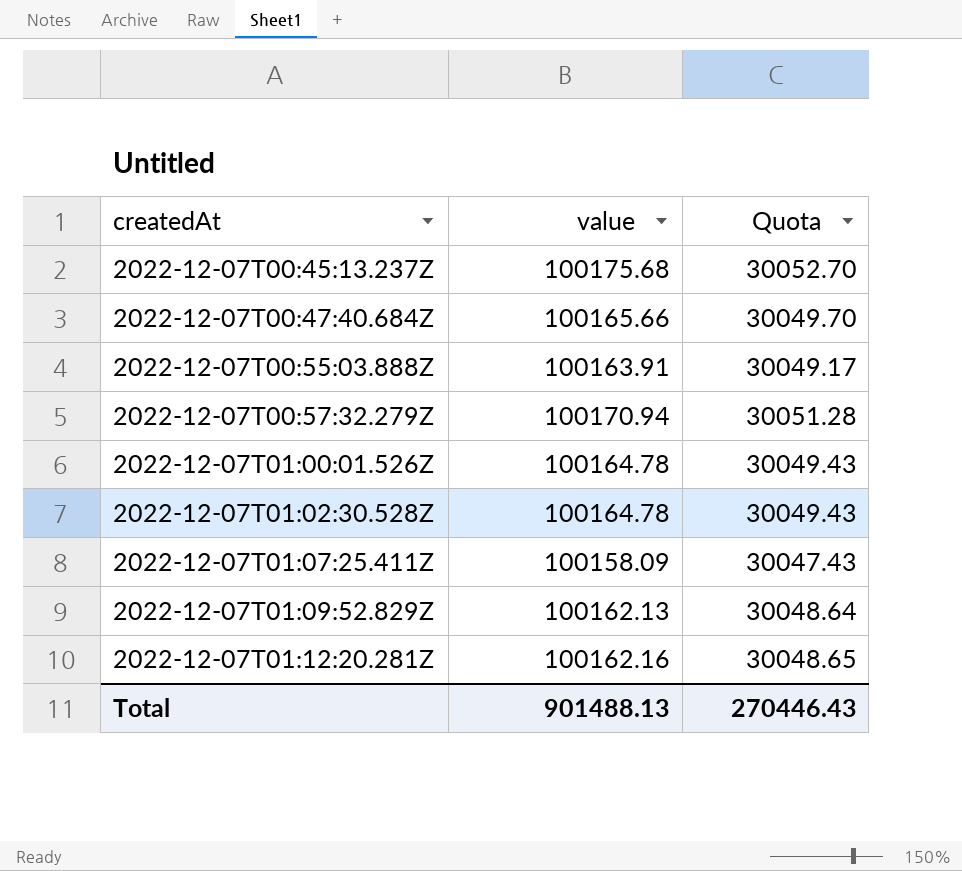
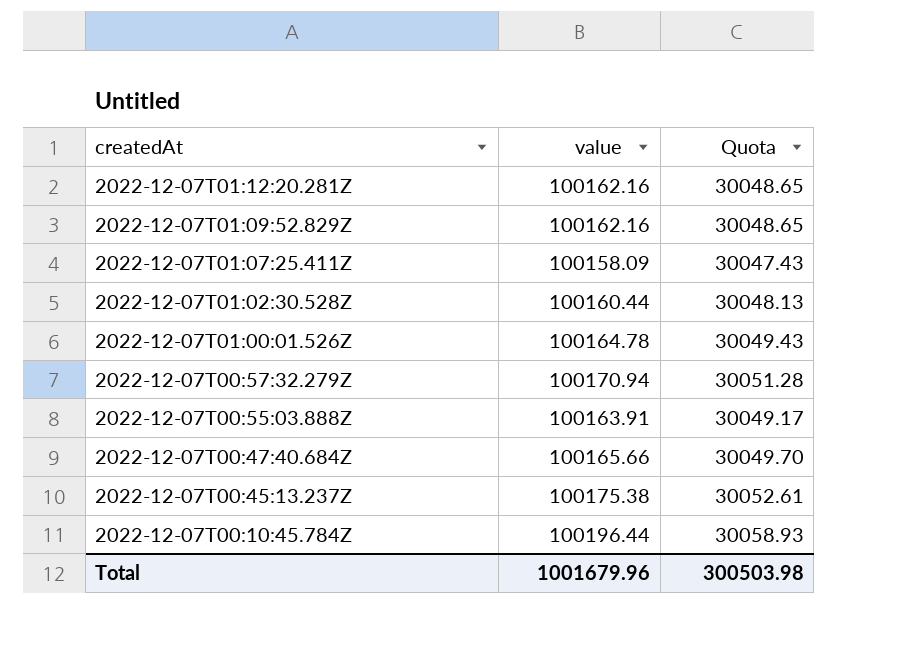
row order: createdAt ascending -> createdAt descending
2022-12-07T01:09:52.829Z | value: 100162.13 -> 100162.16
2022-12-07T01:09:52.829Z | Quota: 30048.64 -> 30048.65
2022-12-07T01:02:30.528Z | value: 100164.78 -> 100160.44
2022-12-07T01:02:30.528Z | Quota: 30049.43 -> 30048.13
2022-12-07T00:45:13.237Z | value: 100175.68 -> 100175.38
2022-12-07T00:45:13.237Z | Quota: 30052.70 -> 30052.61
row 2022-12-07T00:10:45.784Z: none -> 100196.44 | 30058.93
Total | value: 901488.13 -> 1001679.96
Total | Quota: 270446.43 -> 300503.98

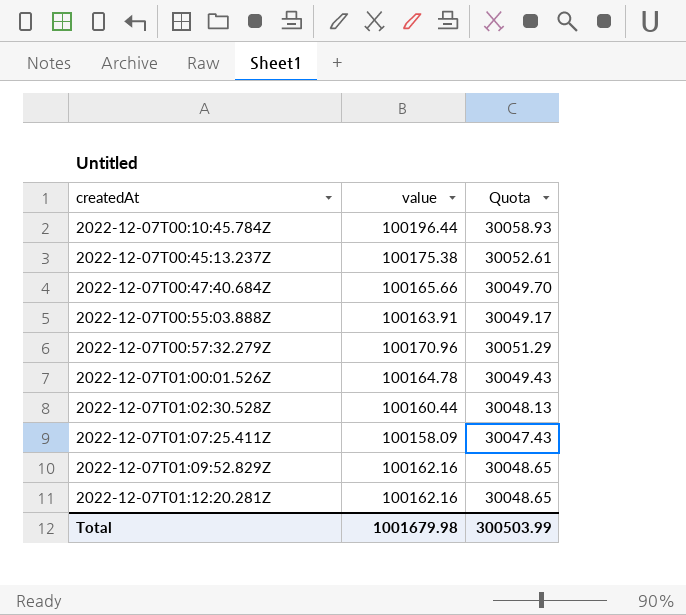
row order: createdAt descending -> createdAt ascending
2022-12-07T00:57:32.279Z | value: 100170.94 -> 100170.96
2022-12-07T00:57:32.279Z | Quota: 30051.28 -> 30051.29
Total | value: 1001679.96 -> 1001679.98
Total | Quota: 300503.98 -> 300503.99

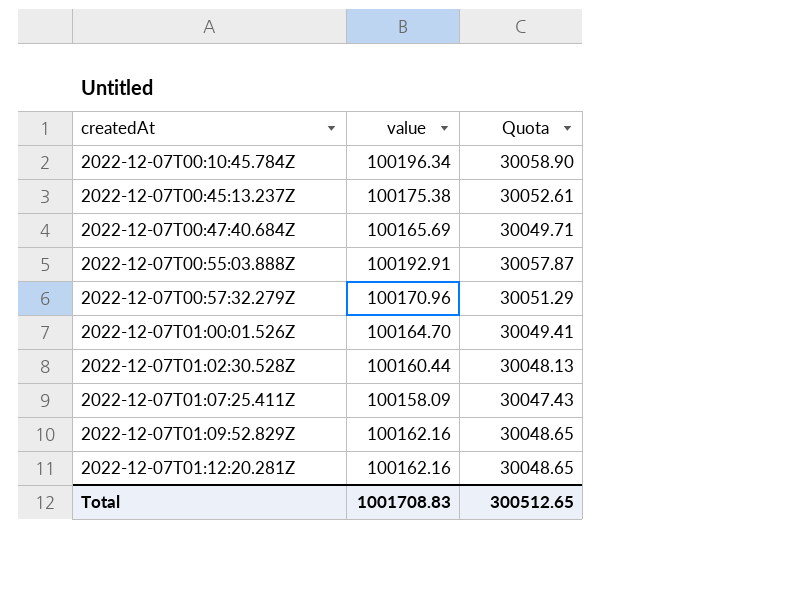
2022-12-07T00:10:45.784Z | value: 100196.44 -> 100196.34
2022-12-07T00:10:45.784Z | Quota: 30058.93 -> 30058.90
2022-12-07T00:47:40.684Z | value: 100165.66 -> 100165.69
2022-12-07T00:47:40.684Z | Quota: 30049.70 -> 30049.71
2022-12-07T00:55:03.888Z | value: 100163.91 -> 100192.91
2022-12-07T00:55:03.888Z | Quota: 30049.17 -> 30057.87
2022-12-07T01:00:01.526Z | value: 100164.78 -> 100164.70
2022-12-07T01:00:01.526Z | Quota: 30049.43 -> 30049.41
Total | value: 1001679.98 -> 1001708.83
Total | Quota: 300503.99 -> 300512.65

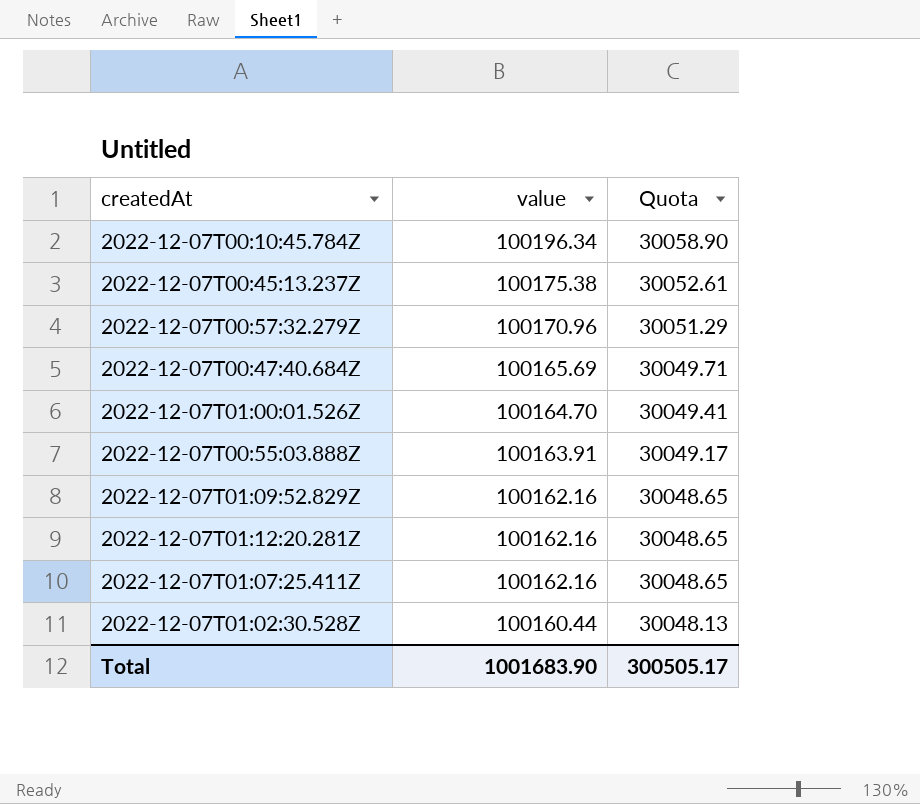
row order: createdAt ascending -> value descending
2022-12-07T00:55:03.888Z | value: 100192.91 -> 100163.91
2022-12-07T00:55:03.888Z | Quota: 30057.87 -> 30049.17
2022-12-07T01:07:25.411Z | value: 100158.09 -> 100162.16
2022-12-07T01:07:25.411Z | Quota: 30047.43 -> 30048.65
Total | value: 1001708.83 -> 1001683.90
Total | Quota: 300512.65 -> 300505.17

